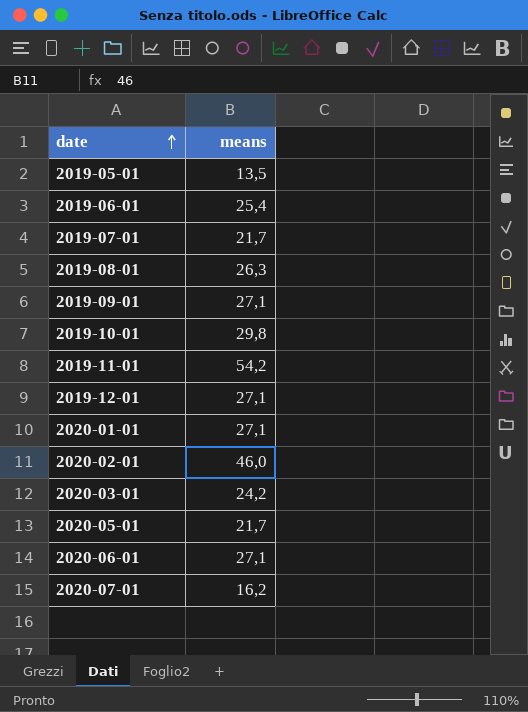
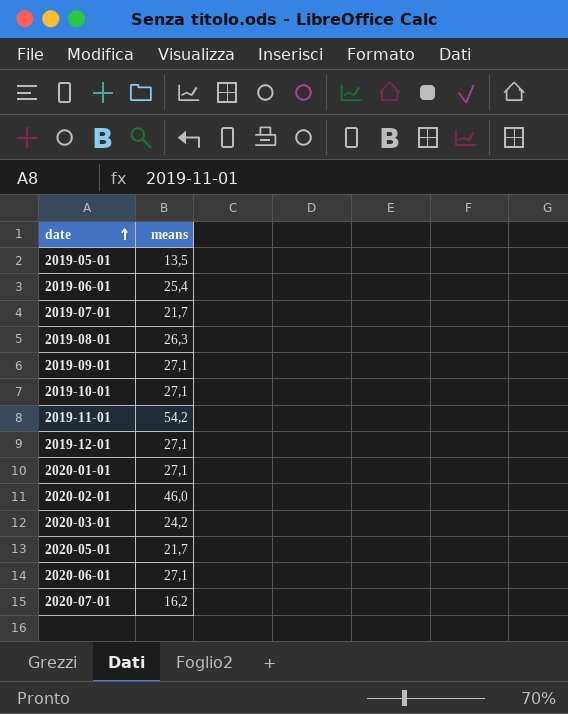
2019-10-01 | means: 29,8 -> 27,1

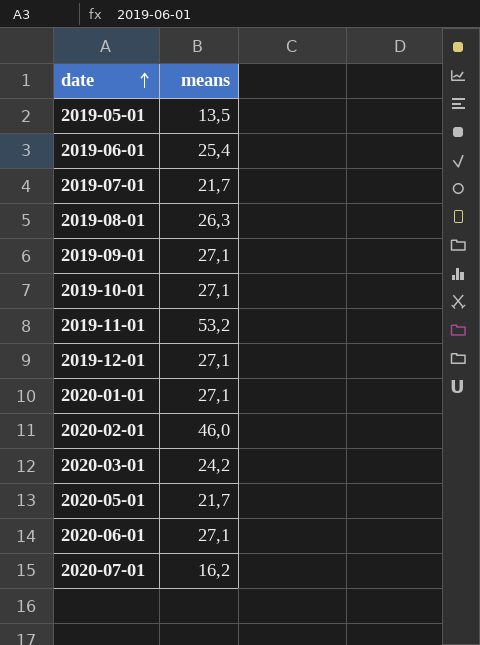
2019-11-01 | means: 54,2 -> 53,2

